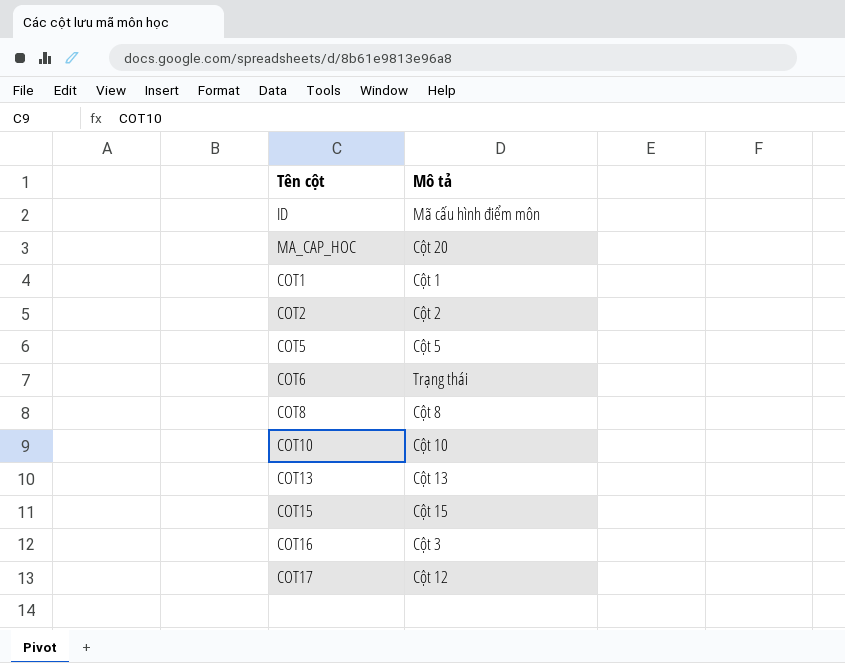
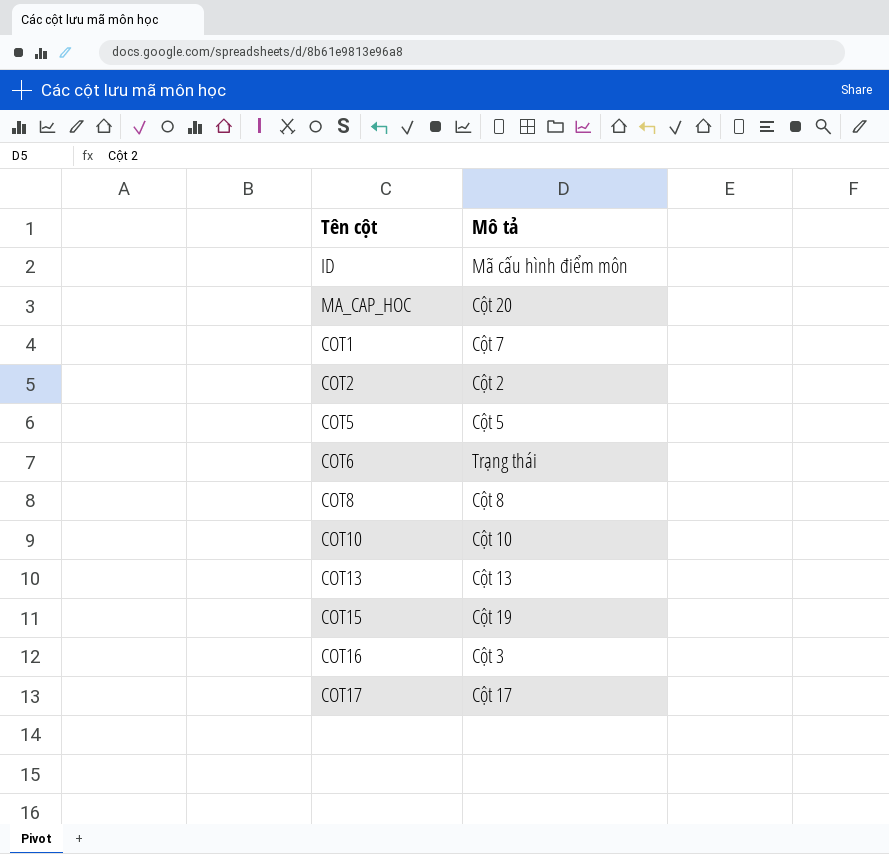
COT1 | Mô tả: Cột 1 -> Cột 7
COT15 | Mô tả: Cột 15 -> Cột 19
COT17 | Mô tả: Cột 12 -> Cột 17

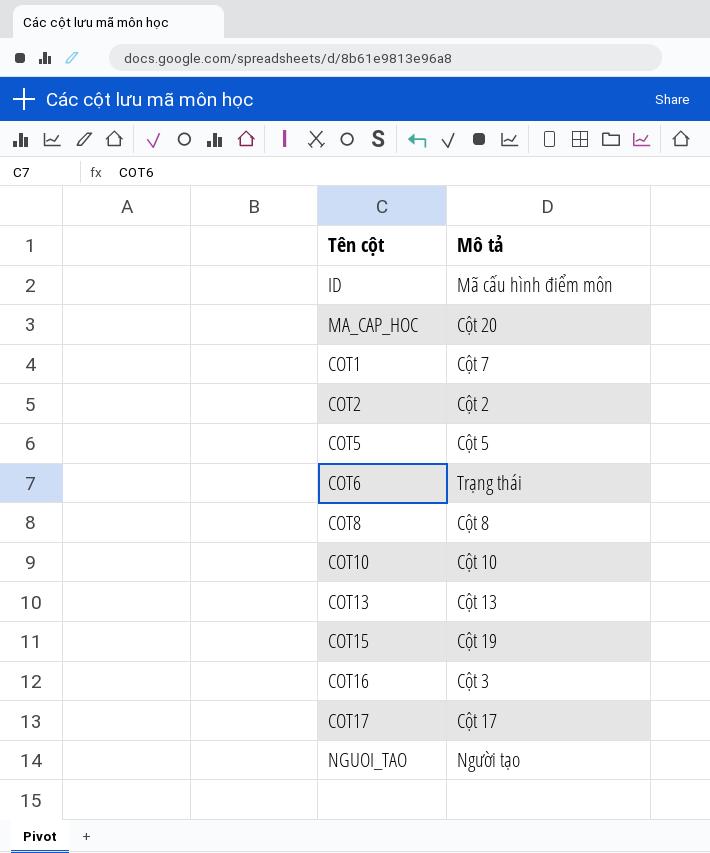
row NGUOI_TAO: none -> Người tạo

